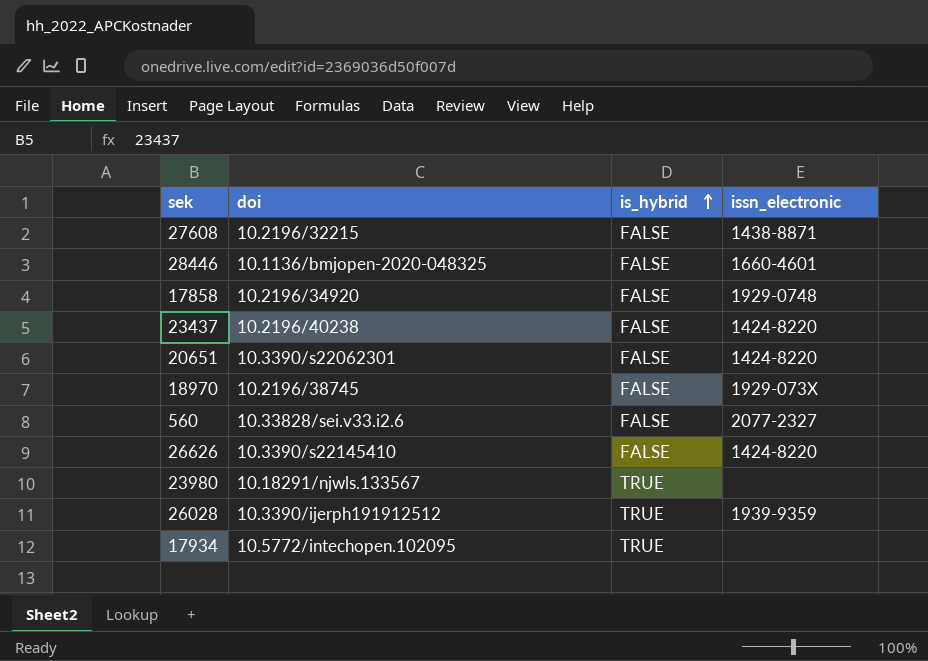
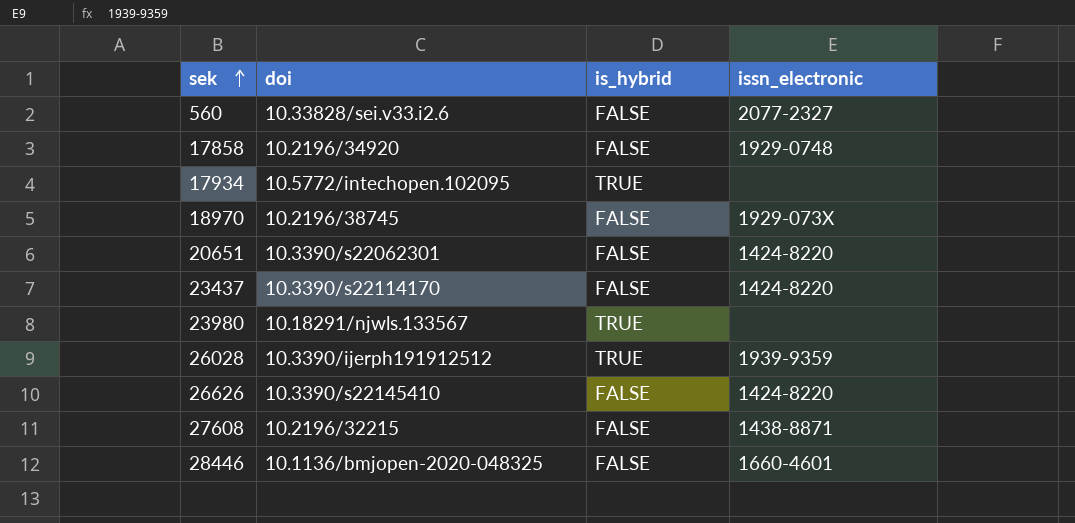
row order: is_hybrid ascending -> sek ascending
23437 | doi: 10.2196/40238 -> 10.3390/s22114170

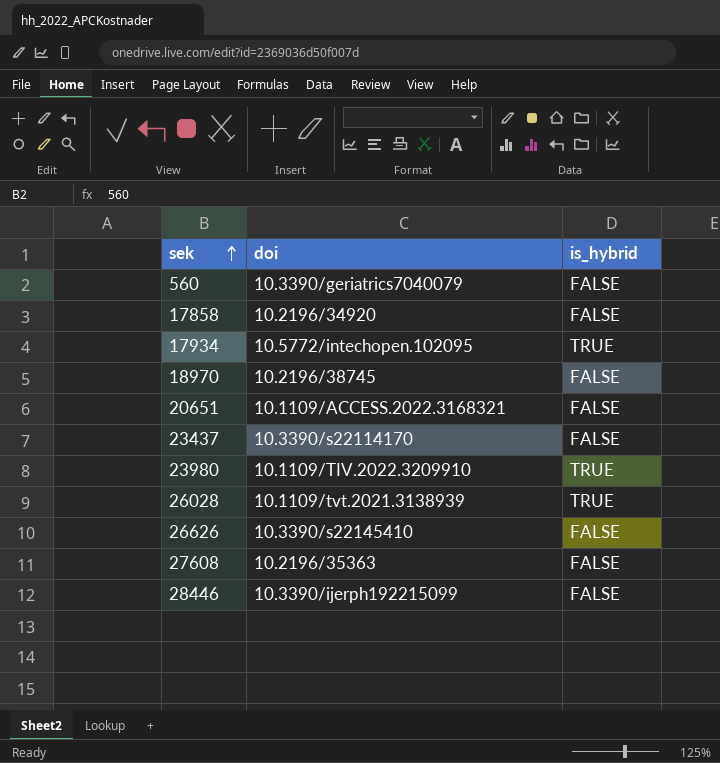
column issn_electronic | position: 4 -> none
560 | doi: 10.33828/sei.v33.i2.6 -> 10.3390/geriatrics7040079
20651 | doi: 10.3390/s22062301 -> 10.1109/ACCESS.2022.3168321
23980 | doi: 10.18291/njwls.133567 -> 10.1109/TIV.2022.3209910
26028 | doi: 10.3390/ijerph191912512 -> 10.1109/tvt.2021.3138939
27608 | doi: 10.2196/32215 -> 10.2196/35363
28446 | doi: 10.1136/bmjopen-2020-048325 -> 10.3390/ijerph192215099

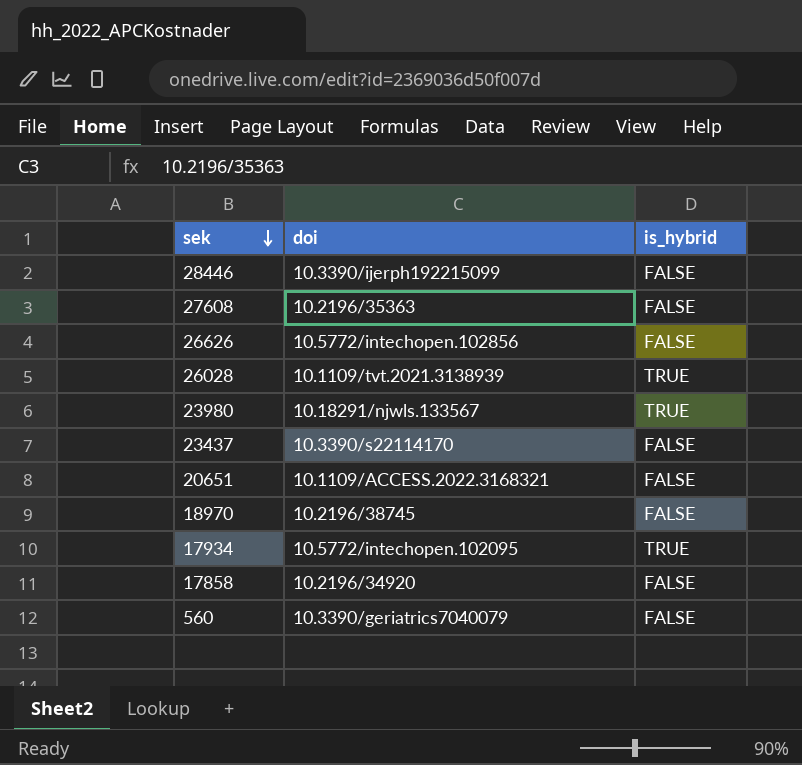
row order: sek ascending -> sek descending
26626 | doi: 10.3390/s22145410 -> 10.5772/intechopen.102856
23980 | doi: 10.1109/TIV.2022.3209910 -> 10.18291/njwls.133567

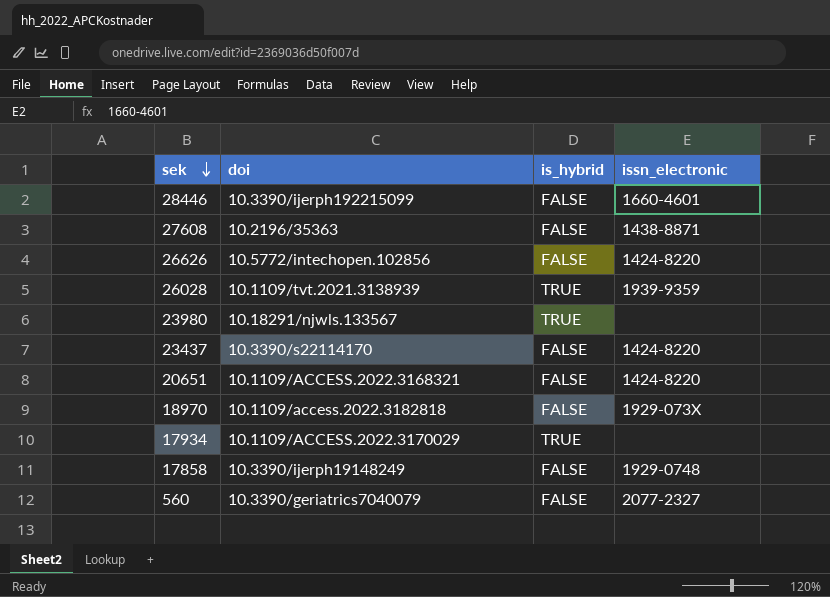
column issn_electronic | position: none -> 4
18970 | doi: 10.2196/38745 -> 10.1109/access.2022.3182818
17934 | doi: 10.5772/intechopen.102095 -> 10.1109/ACCESS.2022.3170029
17858 | doi: 10.2196/34920 -> 10.3390/ijerph19148249

